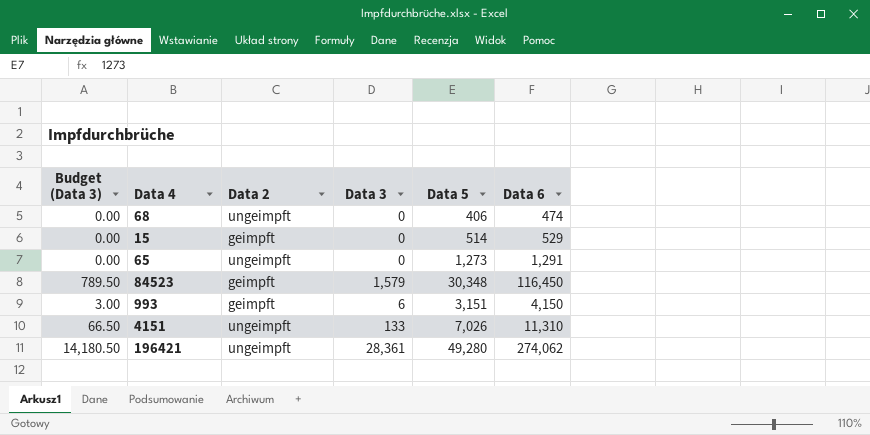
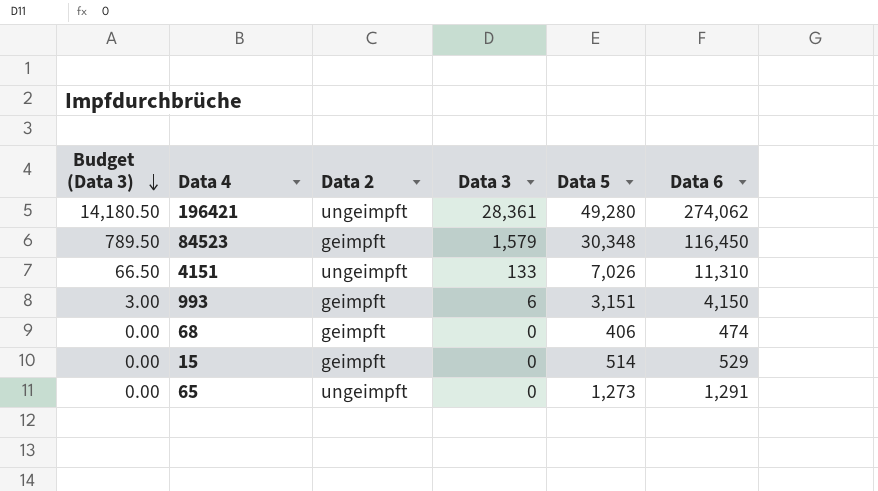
row order: none -> Budget (Data 3) descending
68 | Data 2: ungeimpft -> geimpft

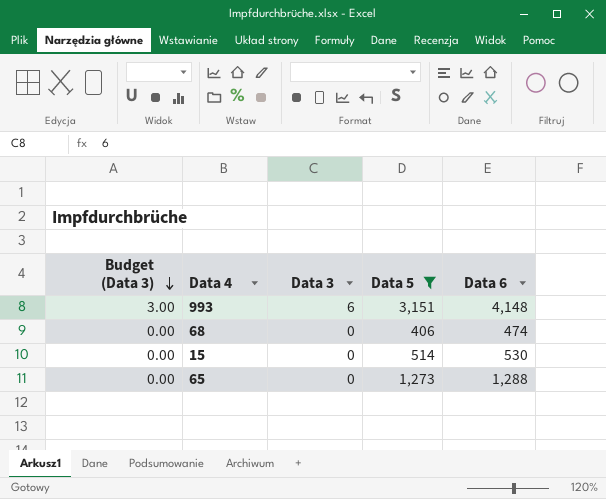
filter: none -> Data 5 <= 3,151
column Data 2 | position: 3 -> none
993 | Data 6: 4,150 -> 4,148
15 | Data 6: 529 -> 530
65 | Data 6: 1,291 -> 1,288

